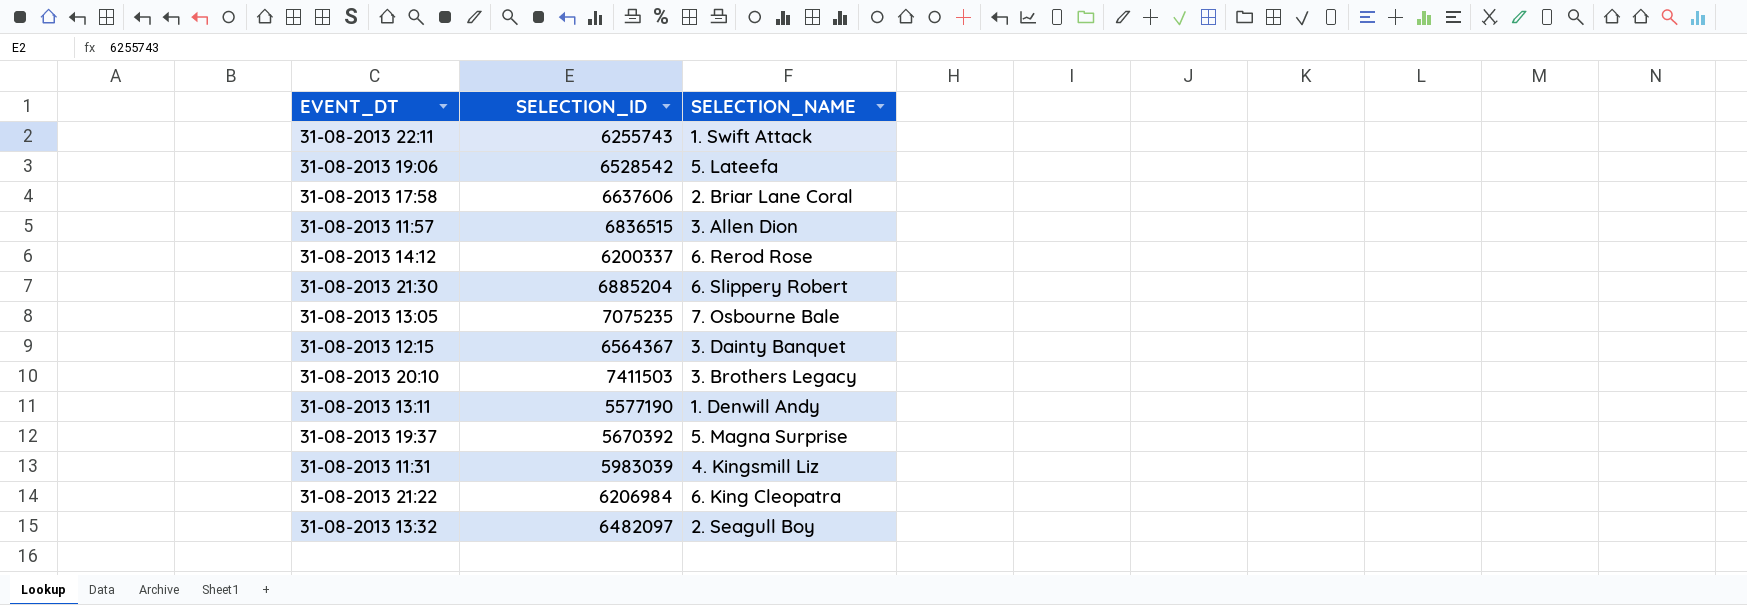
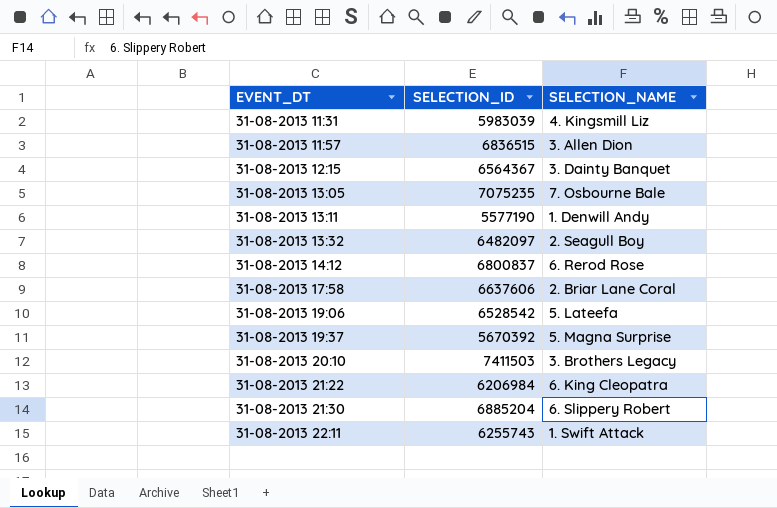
row order: none -> EVENT_DT ascending
31-08-2013 14:12 | SELECTION_ID: 6200337 -> 6800837

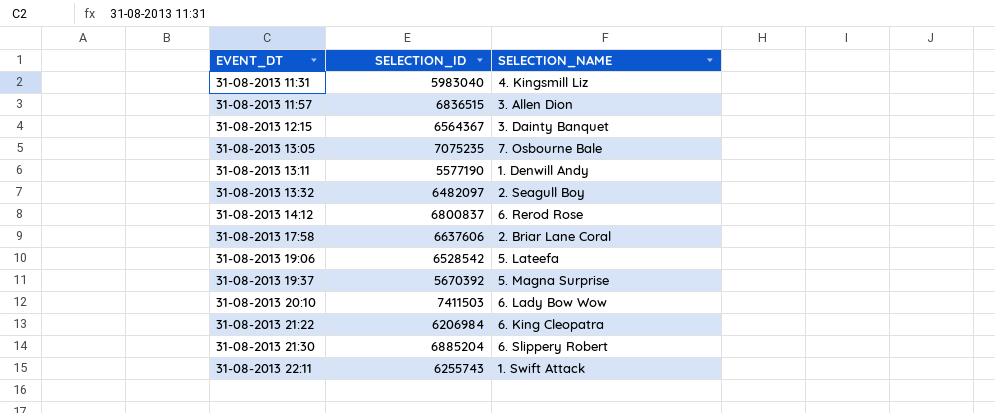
31-08-2013 11:31 | SELECTION_ID: 5983039 -> 5983040
31-08-2013 20:10 | SELECTION_NAME: 3. Brothers Legacy -> 6. Lady Bow Wow

